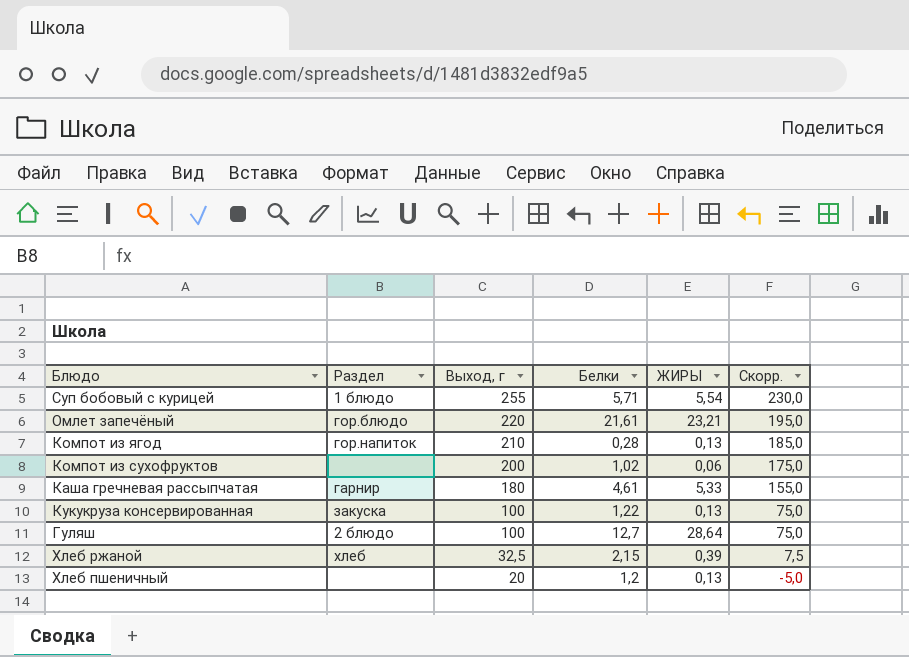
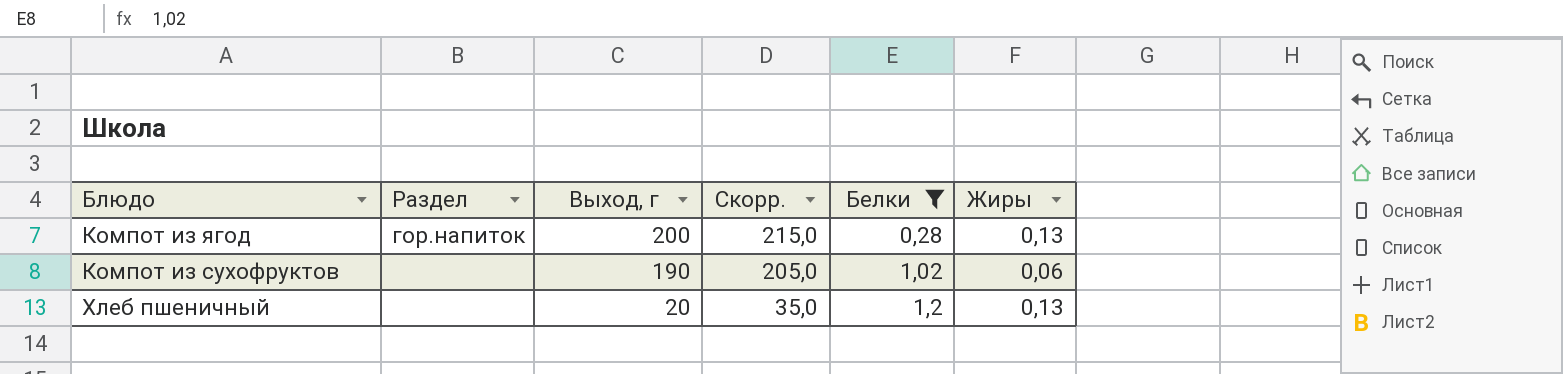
filter: none -> Белки <= 1,2
column Скорр. | formula: [Выход, г] - 25 -> [Выход, г] + 15
column Скорр. | position: 6 -> 4
column name: ЖИРЫ -> Жиры
Компот из ягод | Выход, г: 210 -> 200
Компот из сухофруктов | Выход, г: 200 -> 190

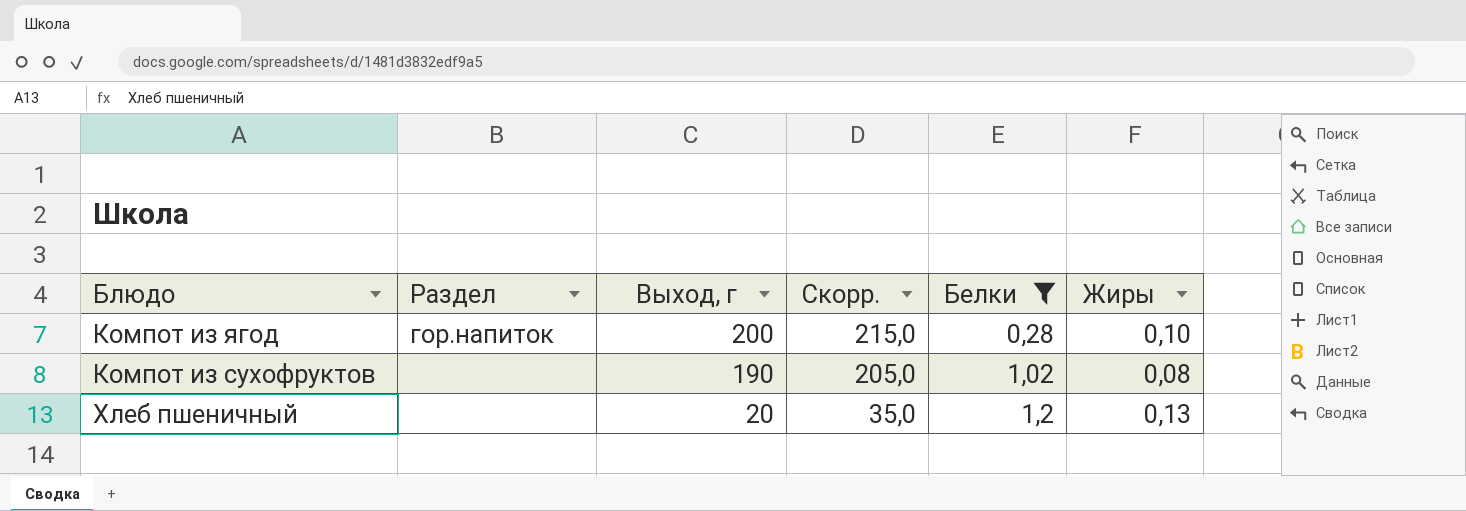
Компот из ягод | Жиры: 0,13 -> 0,10
Компот из сухофруктов | Жиры: 0,06 -> 0,08

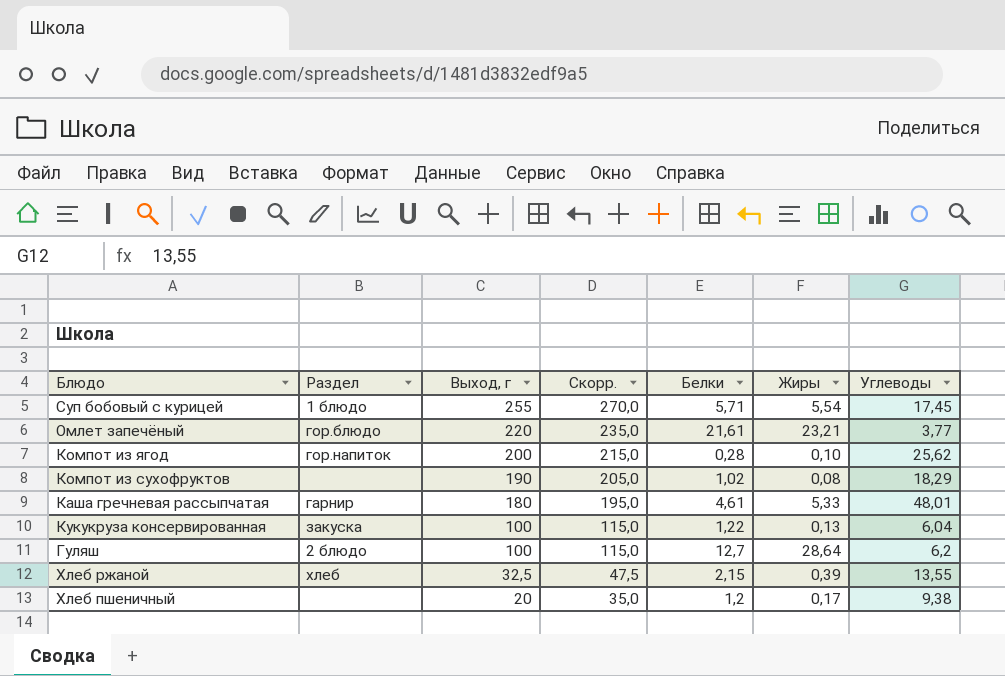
filter: Белки <= 1,2 -> none
column Углеводы | position: none -> 7
Хлеб пшеничный | Жиры: 0,13 -> 0,17

